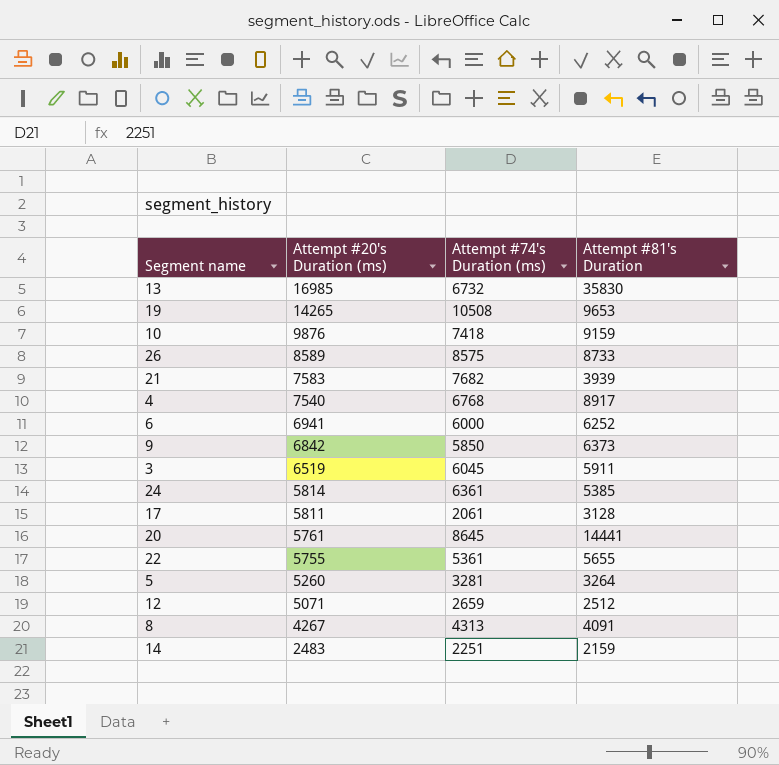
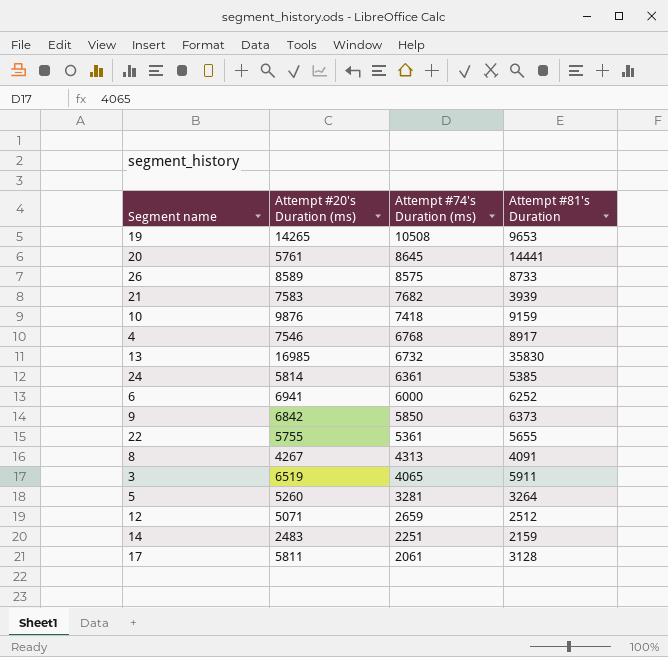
row order: Attempt #20's Duration (ms) descending -> Attempt #74's Duration (ms) descending
4 | Attempt #20's Duration (ms): 7540 -> 7546
3 | Attempt #74's Duration (ms): 6045 -> 4065

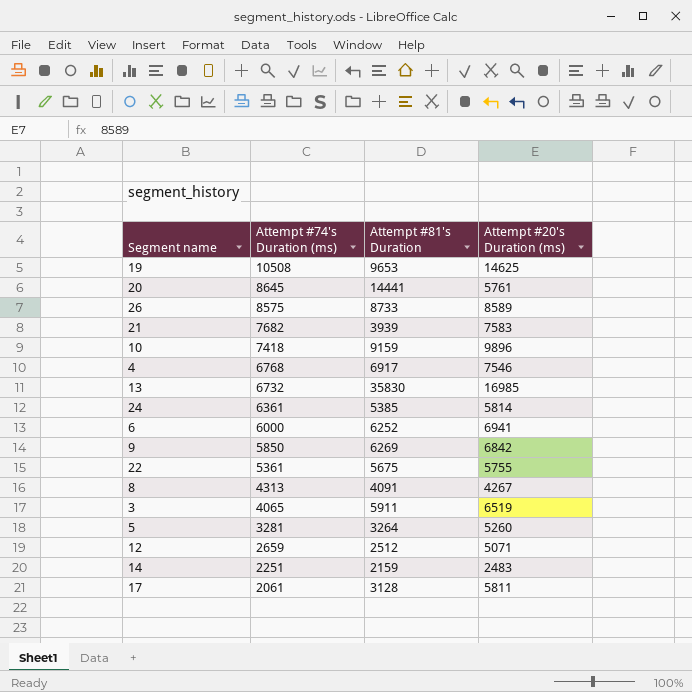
column Attempt #20's Duration (ms) | position: 2 -> 4
19 | Attempt #20's Duration (ms): 14265 -> 14625
10 | Attempt #20's Duration (ms): 9876 -> 9896
4 | Attempt #81's Duration: 8917 -> 6917
9 | Attempt #81's Duration: 6373 -> 6269
22 | Attempt #81's Duration: 5655 -> 5675

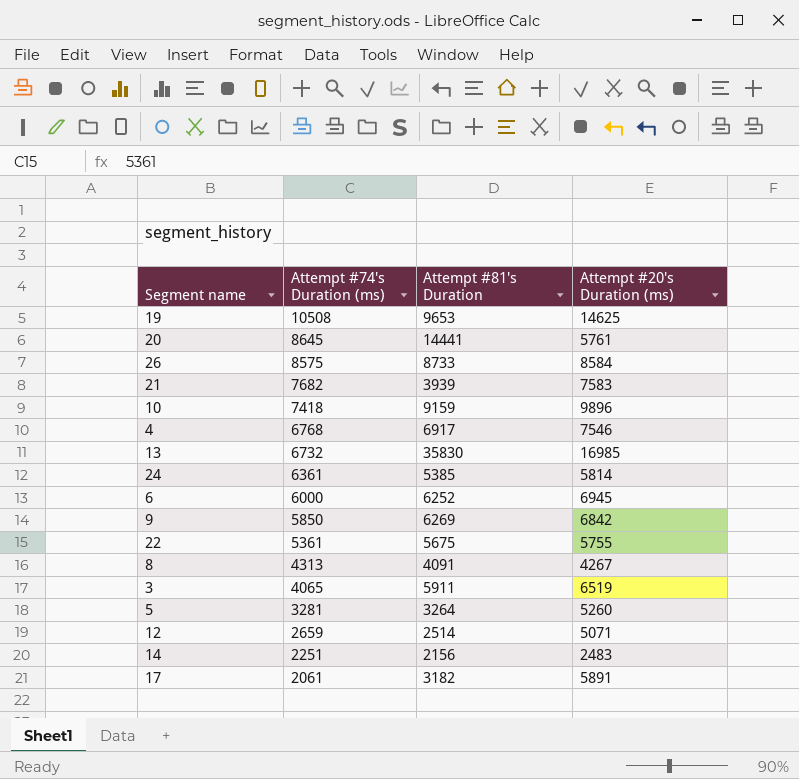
26 | Attempt #20's Duration (ms): 8589 -> 8584
6 | Attempt #20's Duration (ms): 6941 -> 6945
12 | Attempt #81's Duration: 2512 -> 2514
14 | Attempt #81's Duration: 2159 -> 2156
17 | Attempt #81's Duration: 3128 -> 3182
17 | Attempt #20's Duration (ms): 5811 -> 5891

